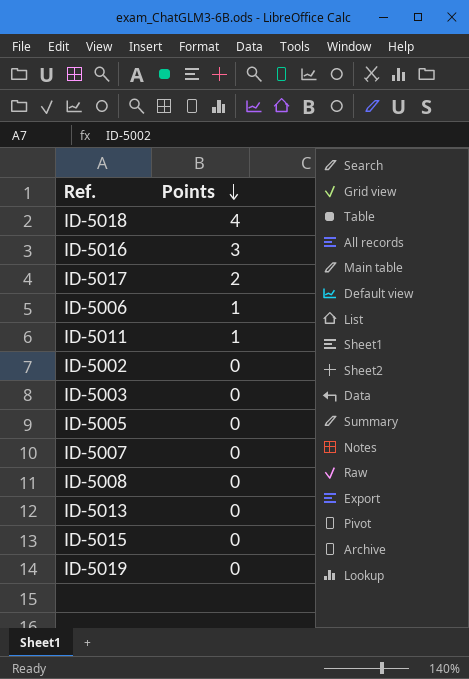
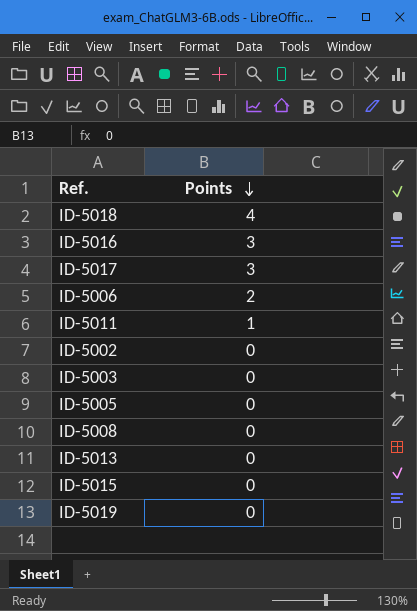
row ID-5007: 0 -> none
ID-5017 | Points: 2 -> 3
ID-5006 | Points: 1 -> 2

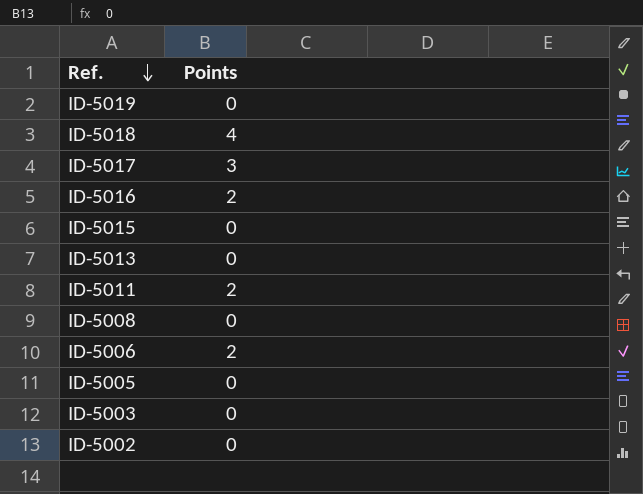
row order: Points descending -> Ref. descending
ID-5016 | Points: 3 -> 2
ID-5011 | Points: 1 -> 2

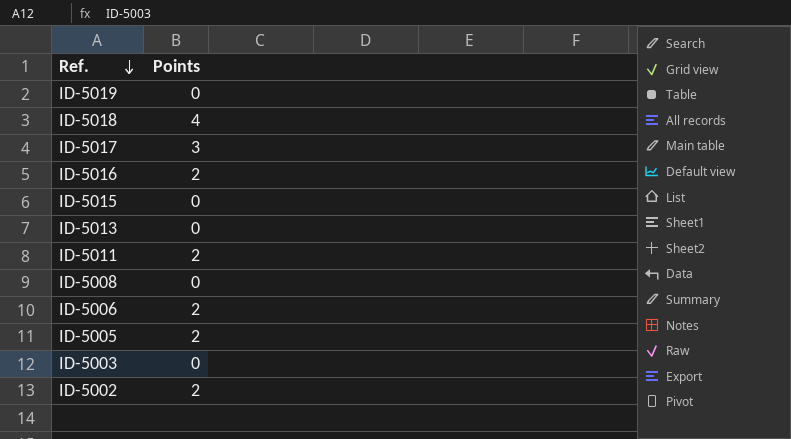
ID-5005 | Points: 0 -> 2
ID-5002 | Points: 0 -> 2

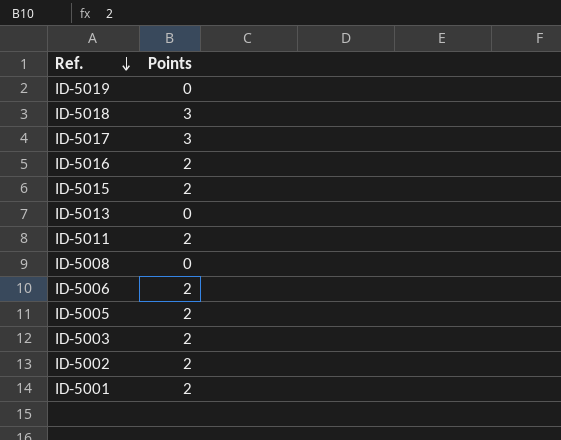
ID-5018 | Points: 4 -> 3
ID-5015 | Points: 0 -> 2
ID-5003 | Points: 0 -> 2
row ID-5001: none -> 2

